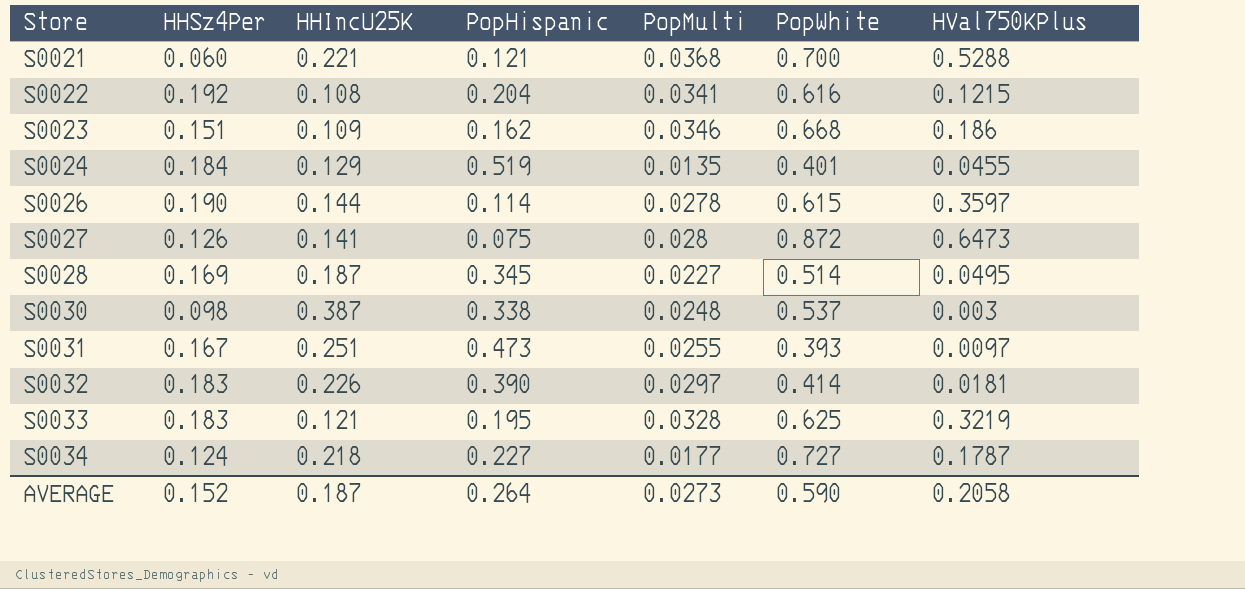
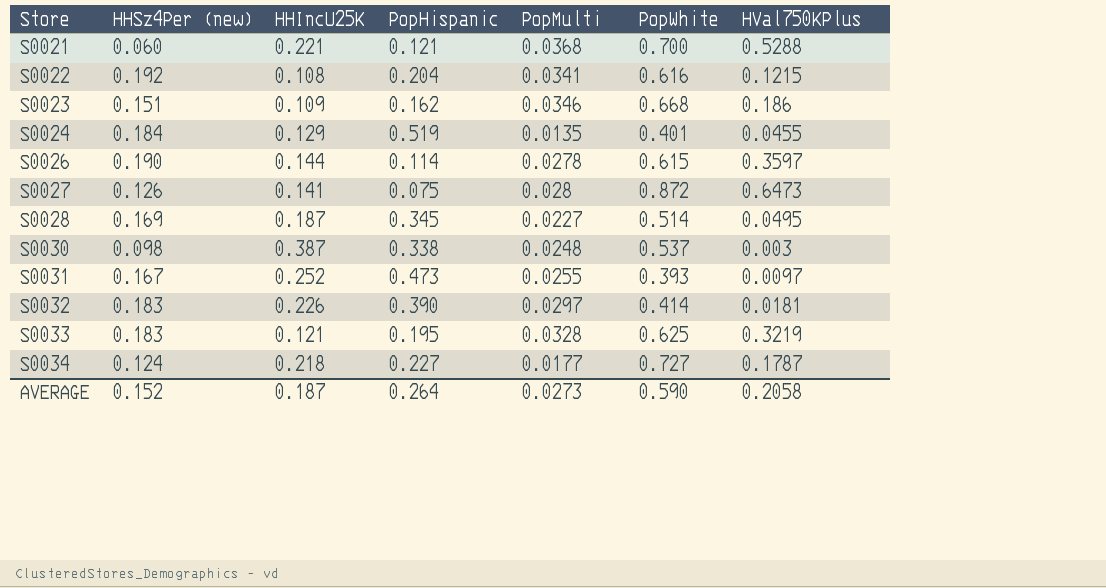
column name: HHSz4Per -> HHSz4Per (new)
S0031 | HHIncU25K: 0.251 -> 0.252

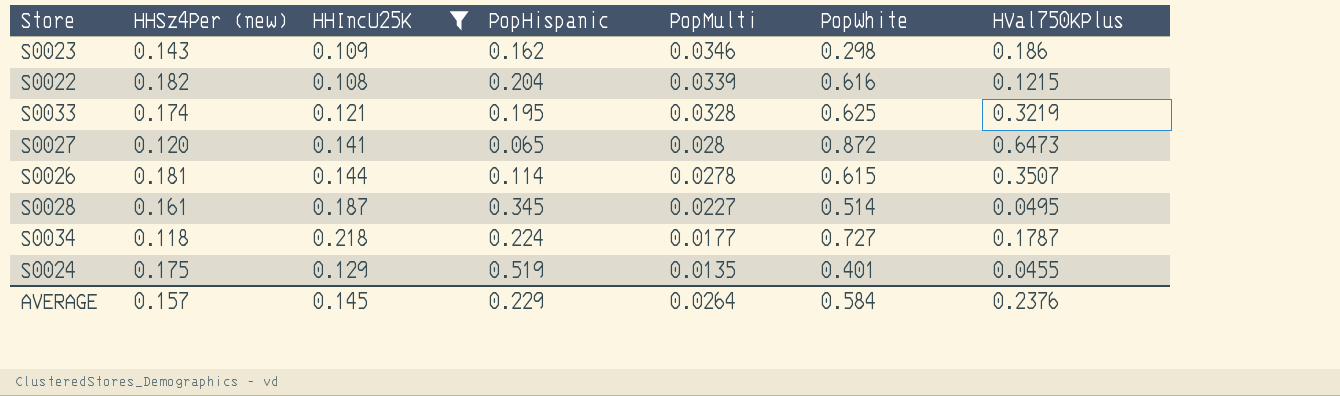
filter: none -> HHIncU25K <= 0.218
row order: Store ascending -> PopMulti descending
S0023 | HHSz4Per (new): 0.151 -> 0.143
S0023 | PopWhite: 0.668 -> 0.298
S0022 | HHSz4Per (new): 0.192 -> 0.182
S0022 | PopMulti: 0.0341 -> 0.0339
S0033 | HHSz4Per (new): 0.183 -> 0.174
S0027 | HHSz4Per (new): 0.126 -> 0.120
S0027 | PopHispanic: 0.075 -> 0.065
S0026 | HHSz4Per (new): 0.190 -> 0.181
S0026 | HVal750KPlus: 0.3597 -> 0.3507
S0028 | HHSz4Per (new): 0.169 -> 0.161
S0034 | HHSz4Per (new): 0.124 -> 0.118
S0034 | PopHispanic: 0.227 -> 0.224
S0024 | HHSz4Per (new): 0.184 -> 0.175
AVERAGE | HHSz4Per (new): 0.152 -> 0.157
AVERAGE | HHIncU25K: 0.187 -> 0.145
AVERAGE | PopHispanic: 0.264 -> 0.229
AVERAGE | PopMulti: 0.0273 -> 0.0264
AVERAGE | PopWhite: 0.590 -> 0.584
AVERAGE | HVal750KPlus: 0.2058 -> 0.2376

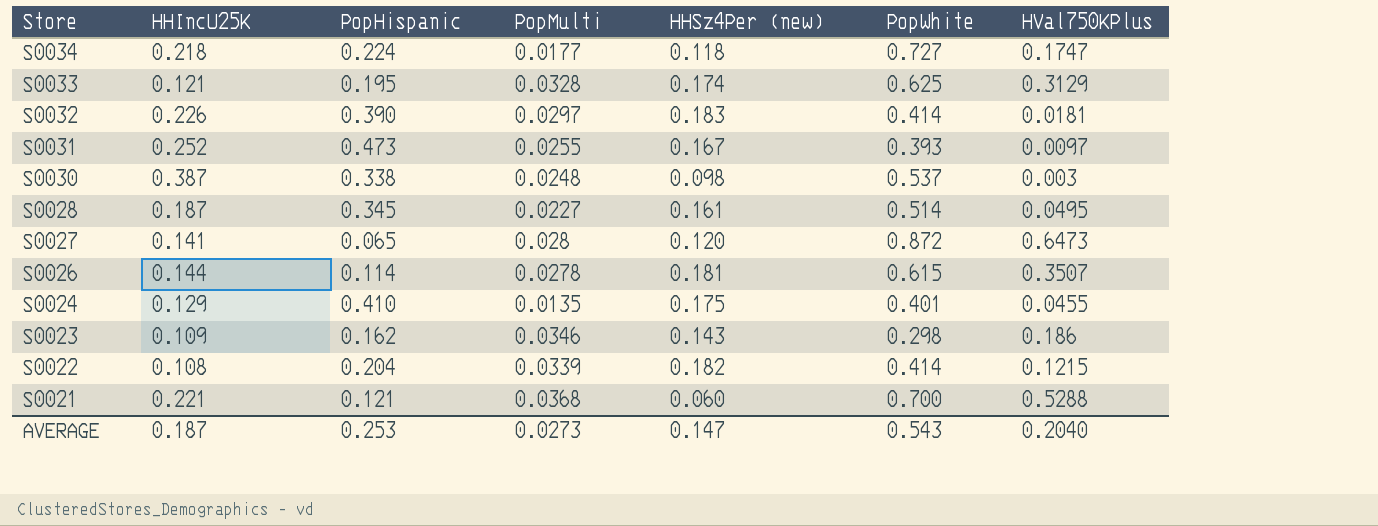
filter: HHIncU25K <= 0.218 -> none
row order: PopMulti descending -> Store descending
column HHSz4Per (new) | position: 2 -> 5
S0034 | HVal750KPlus: 0.1787 -> 0.1747
S0033 | HVal750KPlus: 0.3219 -> 0.3129
S0024 | PopHispanic: 0.519 -> 0.410
S0022 | PopWhite: 0.616 -> 0.414
AVERAGE | HHIncU25K: 0.145 -> 0.187
AVERAGE | PopHispanic: 0.229 -> 0.253
AVERAGE | PopMulti: 0.0264 -> 0.0273
AVERAGE | HHSz4Per (new): 0.157 -> 0.147
AVERAGE | PopWhite: 0.584 -> 0.543
AVERAGE | HVal750KPlus: 0.2376 -> 0.2040

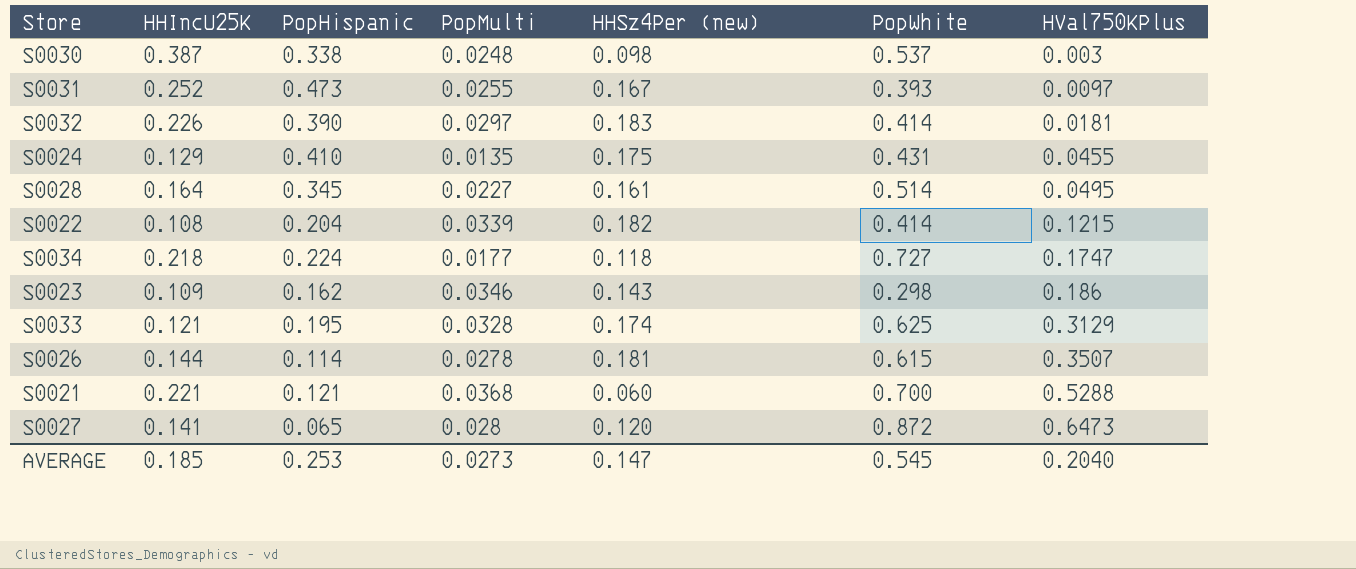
row order: Store descending -> HVal750KPlus ascending
S0024 | PopWhite: 0.401 -> 0.431
S0028 | HHIncU25K: 0.187 -> 0.164
AVERAGE | HHIncU25K: 0.187 -> 0.185
AVERAGE | PopWhite: 0.543 -> 0.545

